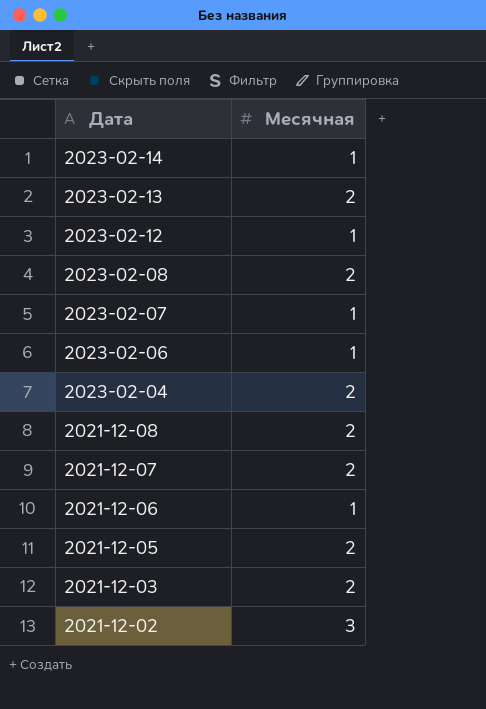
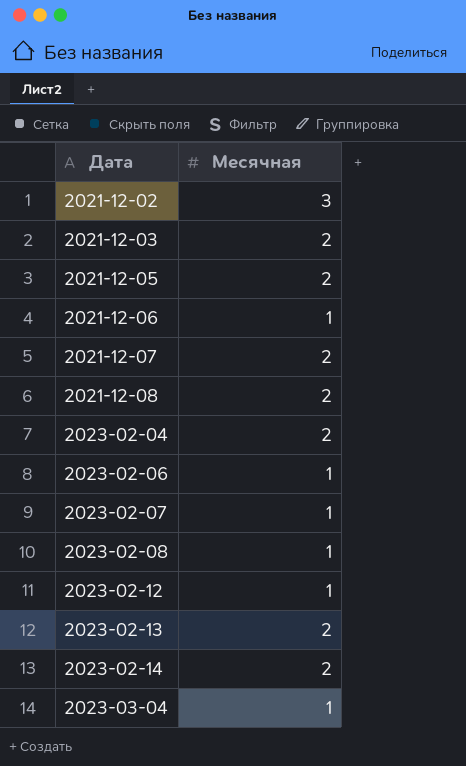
row order: Дата descending -> Дата ascending
2023-02-08 | Месячная: 2 -> 1
2023-02-14 | Месячная: 1 -> 2
row 2023-03-04: none -> 1

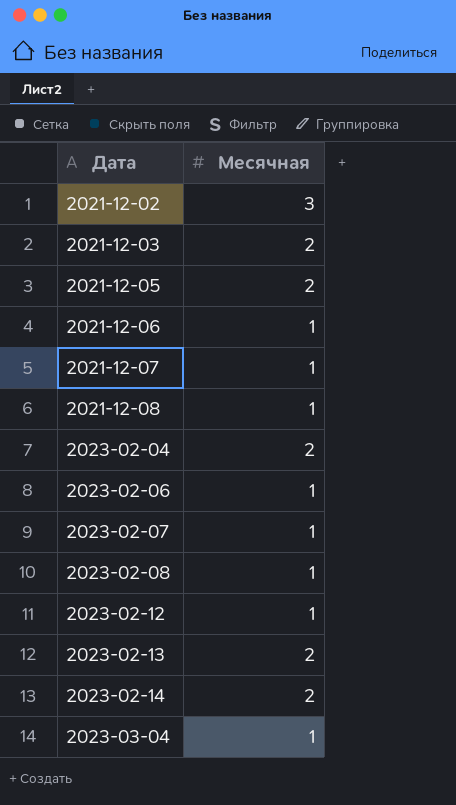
2021-12-07 | Месячная: 2 -> 1
2021-12-08 | Месячная: 2 -> 1

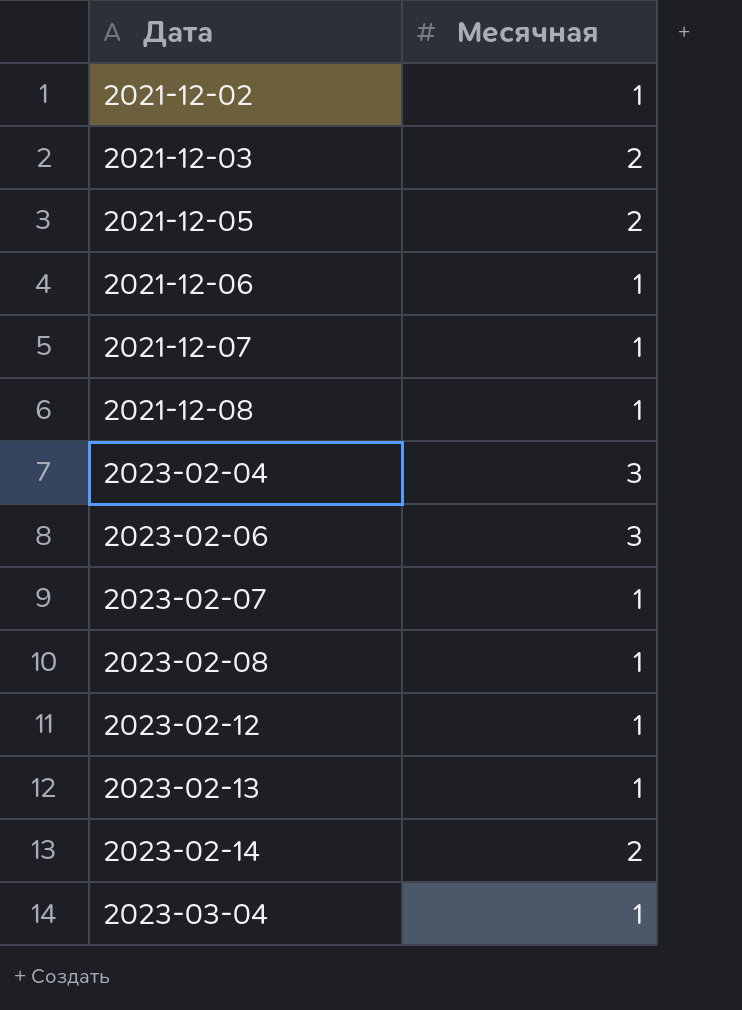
2021-12-02 | Месячная: 3 -> 1
2023-02-04 | Месячная: 2 -> 3
2023-02-06 | Месячная: 1 -> 3
2023-02-13 | Месячная: 2 -> 1

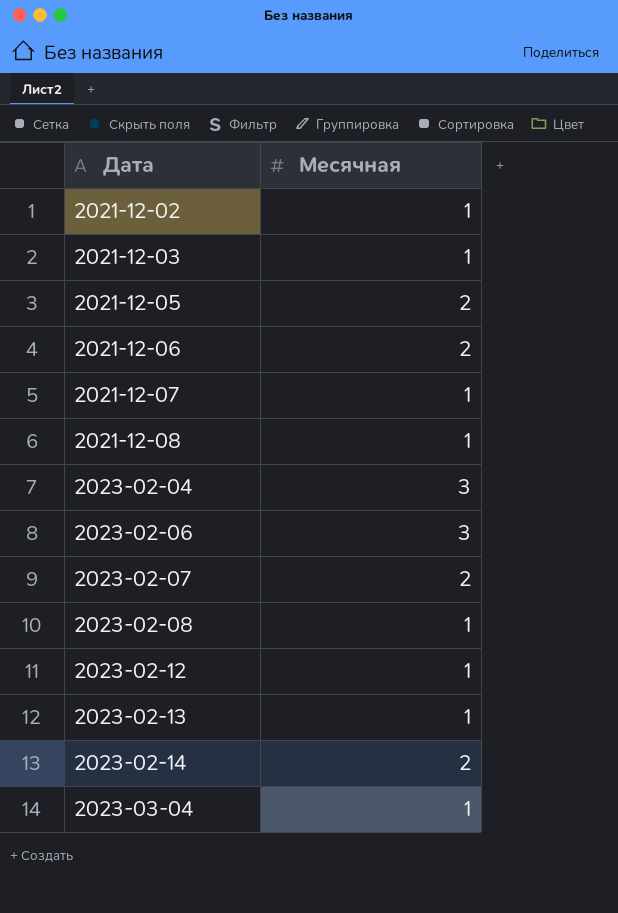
2021-12-03 | Месячная: 2 -> 1
2021-12-06 | Месячная: 1 -> 2
2023-02-07 | Месячная: 1 -> 2

